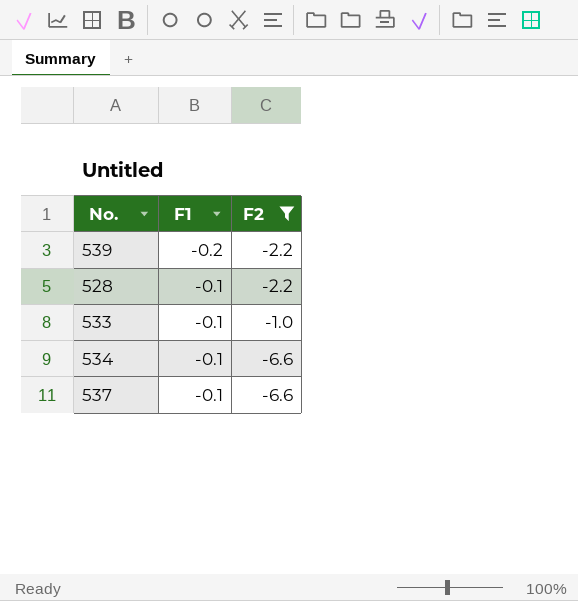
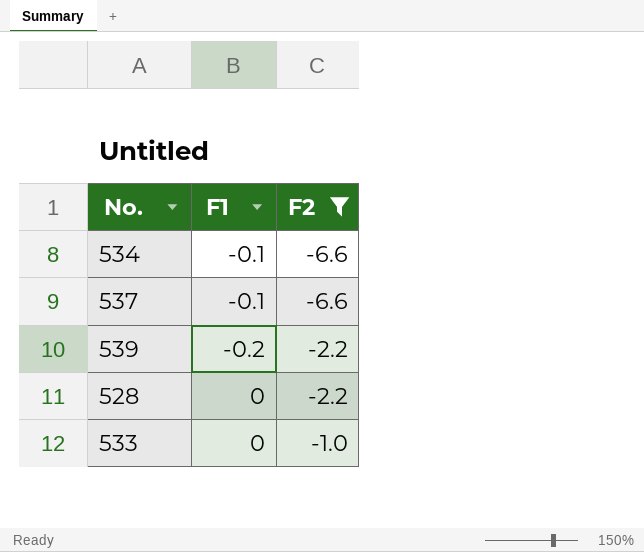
row order: F1 ascending -> F2 ascending
528 | F1: -0.1 -> 0
533 | F1: -0.1 -> 0

